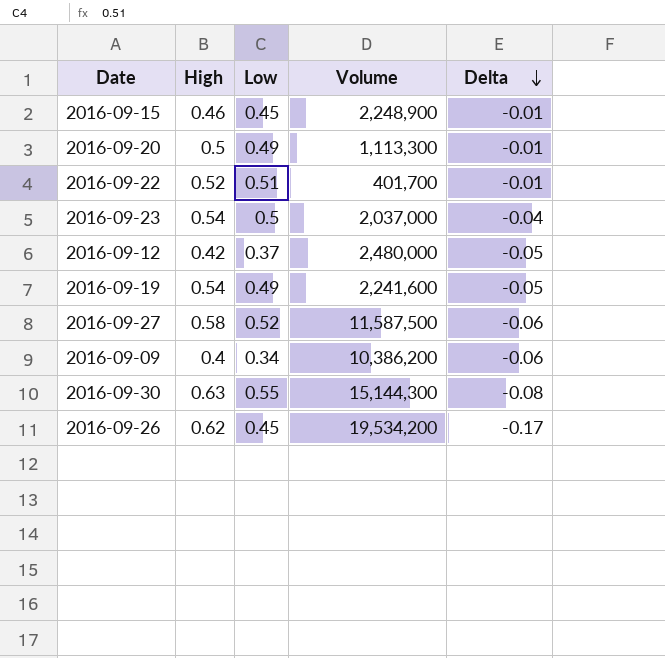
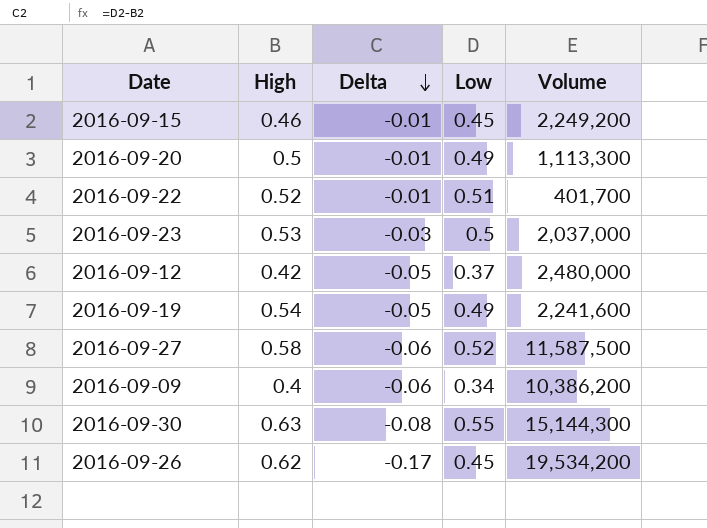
column Delta | position: 5 -> 3
2016-09-15 | Volume: 2,248,900 -> 2,249,200
2016-09-23 | High: 0.54 -> 0.53
2016-09-23 | Delta: -0.04 -> -0.03

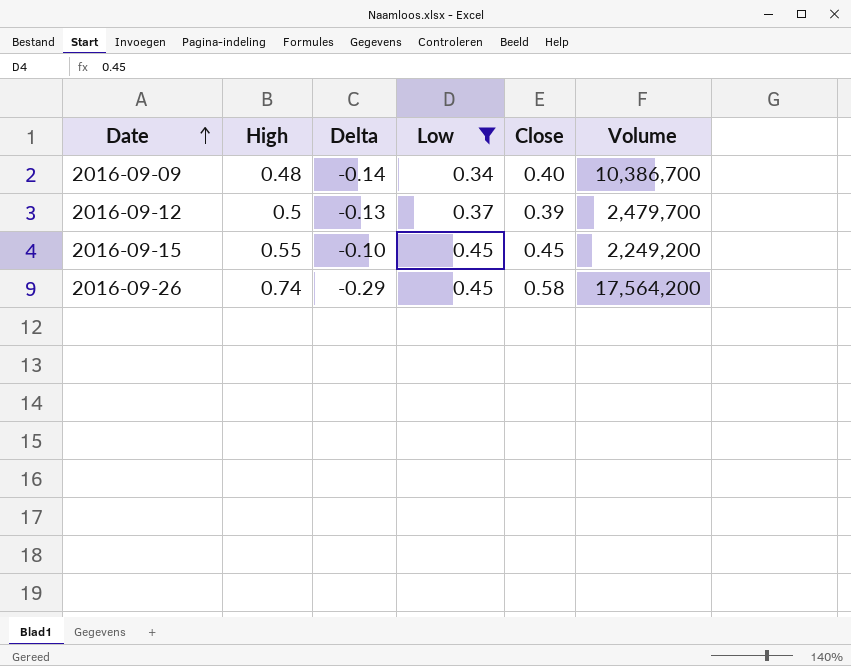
filter: none -> Low <= 0.45
row order: Delta descending -> Date ascending
column Close | position: none -> 5
2016-09-09 | High: 0.4 -> 0.48
2016-09-09 | Delta: -0.06 -> -0.14
2016-09-09 | Volume: 10,386,200 -> 10,386,700
2016-09-12 | High: 0.42 -> 0.5
2016-09-12 | Delta: -0.05 -> -0.13
2016-09-12 | Volume: 2,480,000 -> 2,479,700
2016-09-15 | High: 0.46 -> 0.55
2016-09-15 | Delta: -0.01 -> -0.10
2016-09-26 | High: 0.62 -> 0.74
2016-09-26 | Delta: -0.17 -> -0.29
2016-09-26 | Volume: 19,534,200 -> 17,564,200

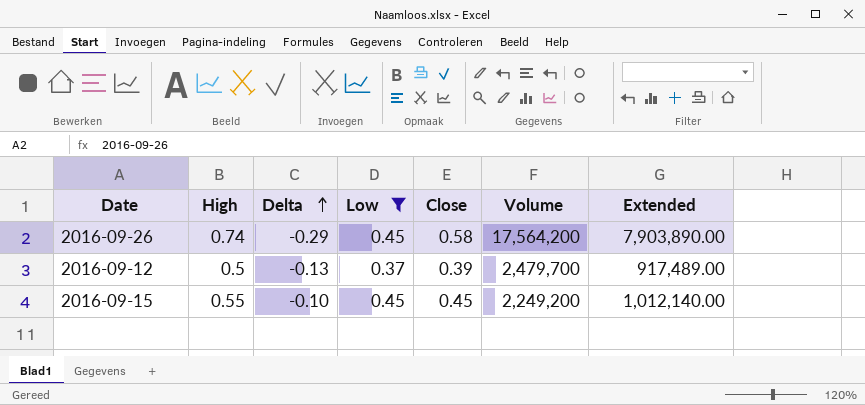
row order: Date ascending -> Delta ascending
column Extended | formula: none -> [Low] * [Volume]
row 2016-09-09: 0.48 | -0.14 | 0.34 | 0.40 | 10,386,700 -> none

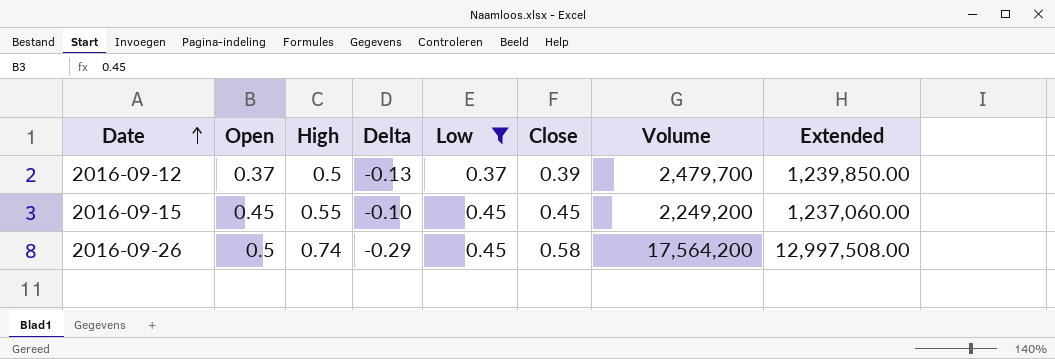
row order: Delta ascending -> Date ascending
column Open | position: none -> 2
column Extended | formula: [Low] * [Volume] -> [High] * [Volume]

